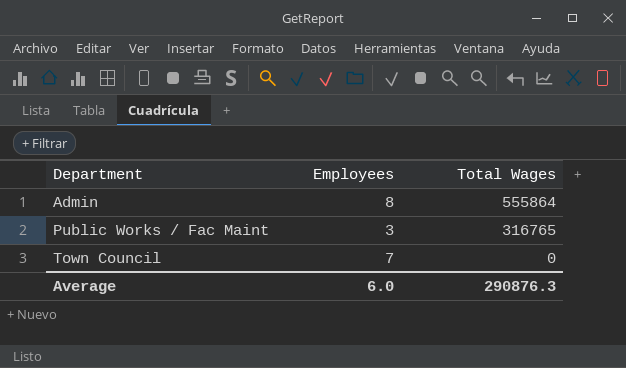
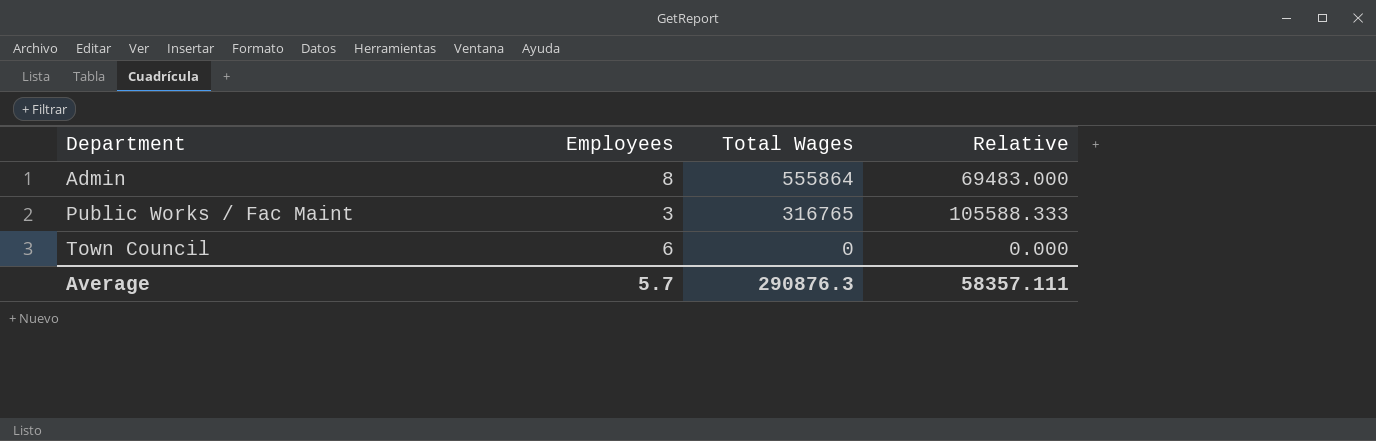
column Relative | formula: none -> [Total Wages] / [Employees]
Town Council | Employees: 7 -> 6
Average | Employees: 6.0 -> 5.7

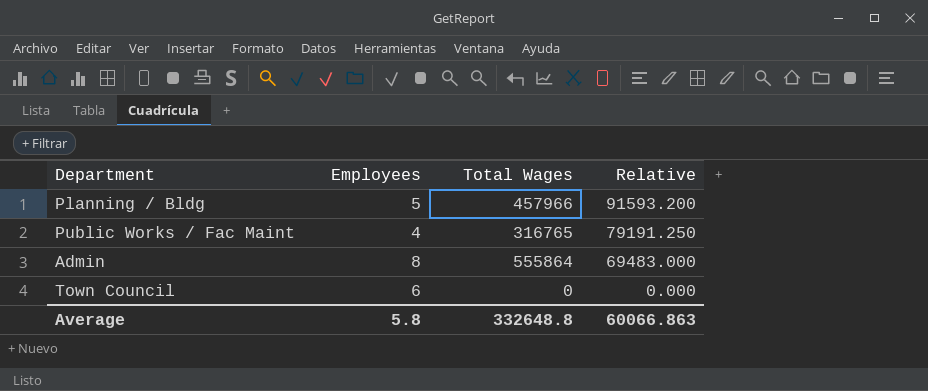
row order: Department ascending -> Relative descending
row Planning / Bldg: none -> 5 | 457966 | 91593.200
Public Works / Fac Maint | Employees: 3 -> 4
Public Works / Fac Maint | Relative: 105588.333 -> 79191.250
Average | Employees: 5.7 -> 5.8
Average | Total Wages: 290876.3 -> 332648.8
Average | Relative: 58357.111 -> 60066.863

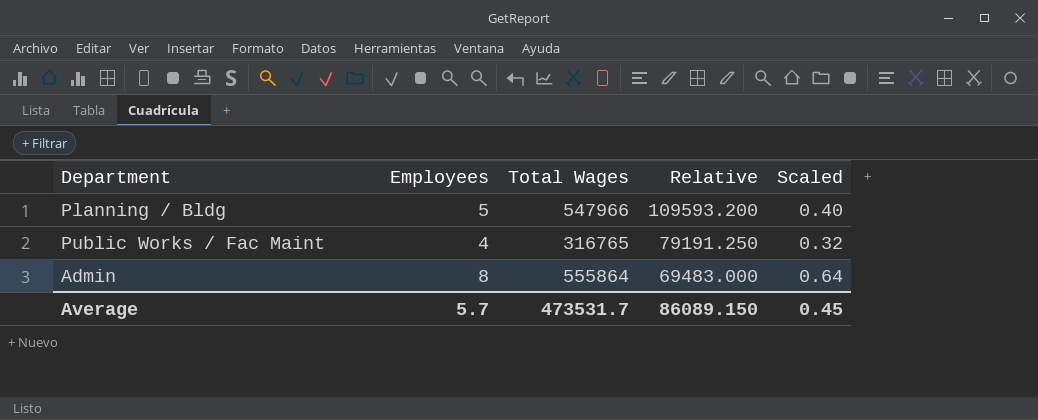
column Scaled | formula: none -> [Employees] * 0.08
row Town Council: 6 | 0 | 0.000 -> none
Planning / Bldg | Total Wages: 457966 -> 547966
Planning / Bldg | Relative: 91593.200 -> 109593.200
Average | Employees: 5.8 -> 5.7
Average | Total Wages: 332648.8 -> 473531.7
Average | Relative: 60066.863 -> 86089.150

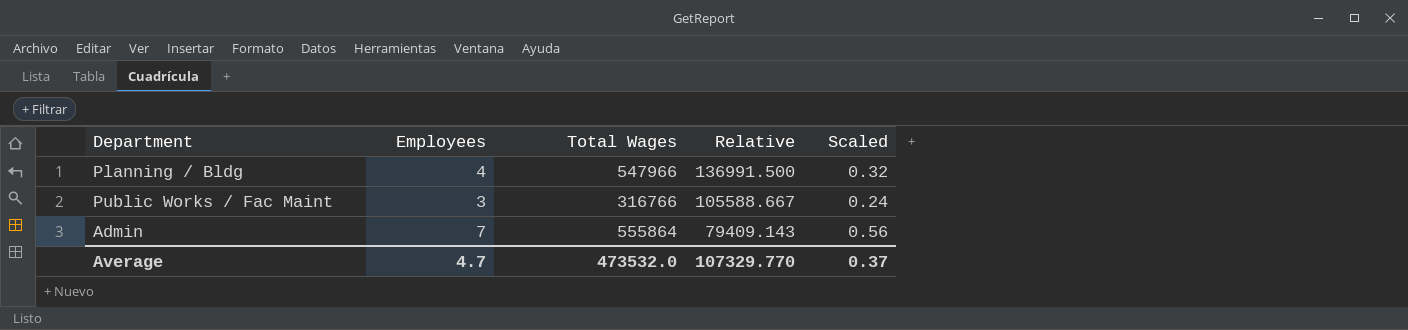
Planning / Bldg | Employees: 5 -> 4
Planning / Bldg | Relative: 109593.200 -> 136991.500
Planning / Bldg | Scaled: 0.40 -> 0.32
Public Works / Fac Maint | Employees: 4 -> 3
Public Works / Fac Maint | Total Wages: 316765 -> 316766
Public Works / Fac Maint | Relative: 79191.250 -> 105588.667
Public Works / Fac Maint | Scaled: 0.32 -> 0.24
Admin | Employees: 8 -> 7
Admin | Relative: 69483.000 -> 79409.143
Admin | Scaled: 0.64 -> 0.56
Average | Employees: 5.7 -> 4.7
Average | Total Wages: 473531.7 -> 473532.0
Average | Relative: 86089.150 -> 107329.770
Average | Scaled: 0.45 -> 0.37

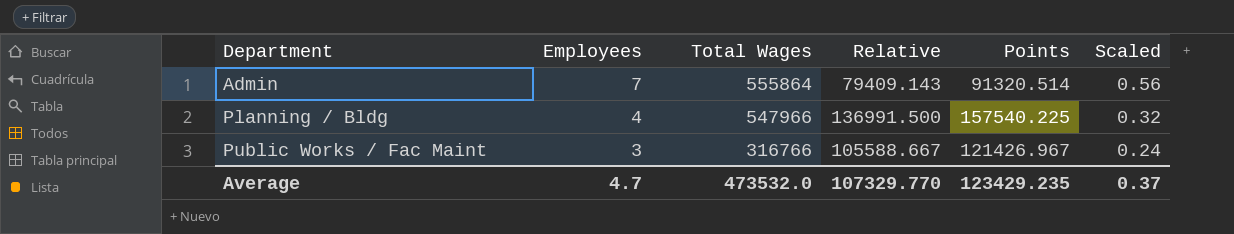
row order: Relative descending -> Department ascending
column Points | formula: none -> [Relative] * 1.15

